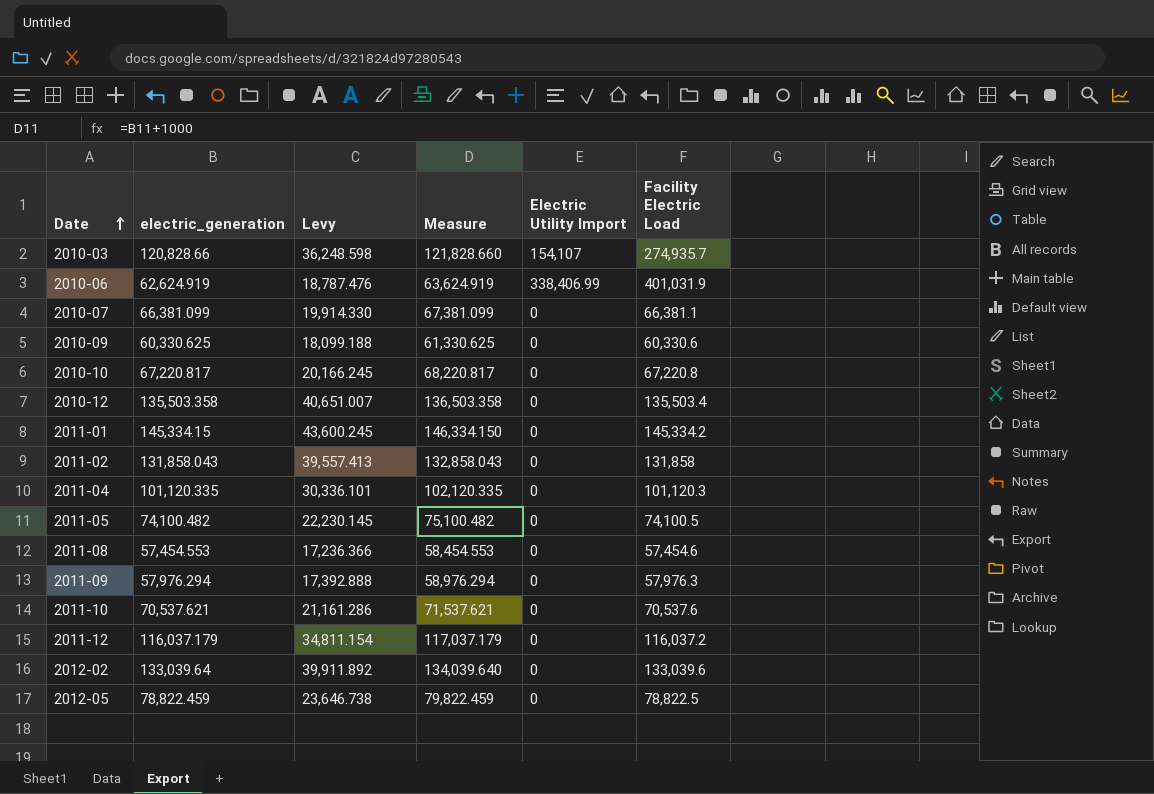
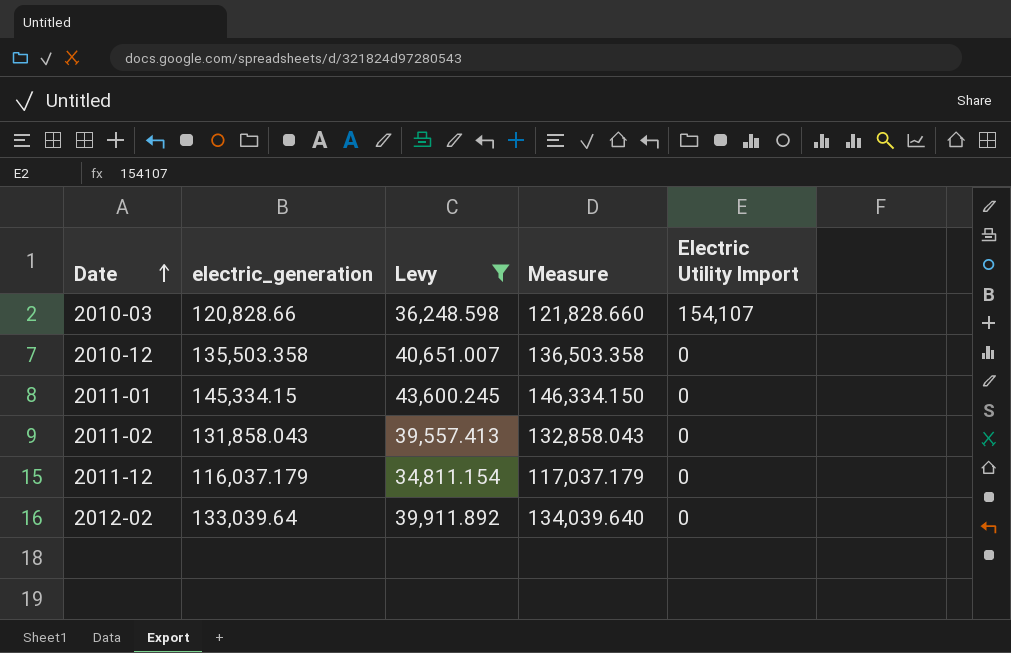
filter: none -> Levy >= 34,811.154
column Facility Electric Load | formula: [electric_generation] + [Electric Utility Import] -> none

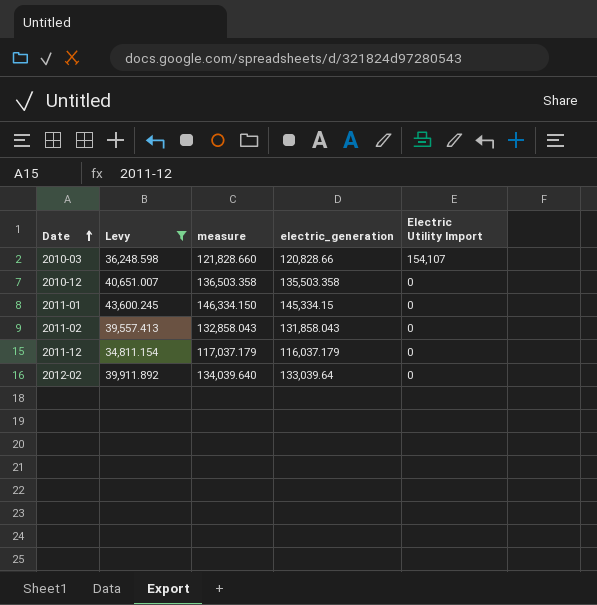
column name: Measure -> measure
column electric_generation | position: 2 -> 4

